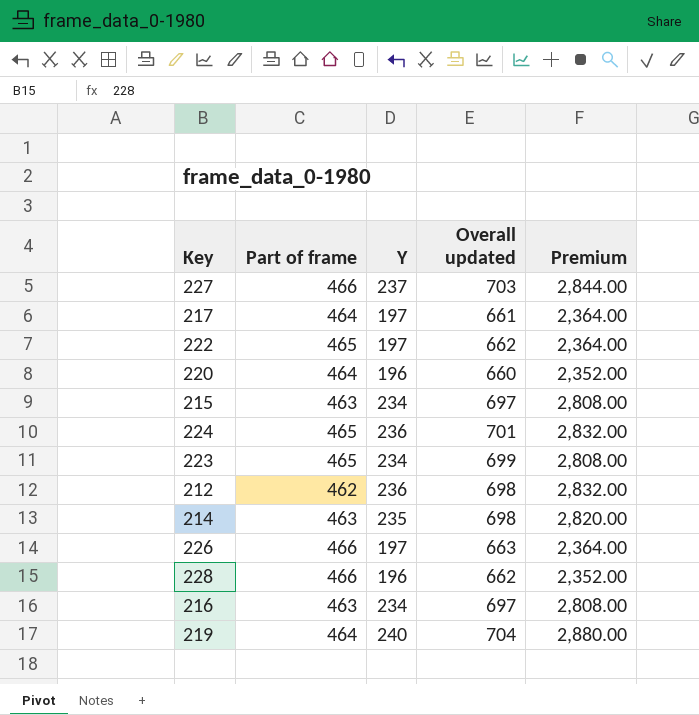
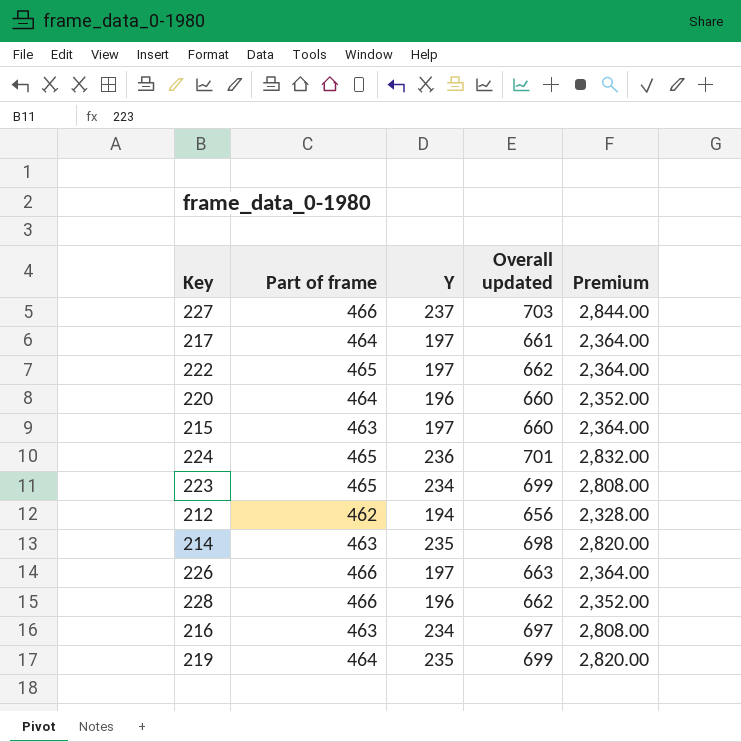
215 | Y: 234 -> 197
215 | Overall updated: 697 -> 660
215 | Premium: 2,808.00 -> 2,364.00
212 | Y: 236 -> 194
212 | Overall updated: 698 -> 656
212 | Premium: 2,832.00 -> 2,328.00
219 | Y: 240 -> 235
219 | Overall updated: 704 -> 699
219 | Premium: 2,880.00 -> 2,820.00

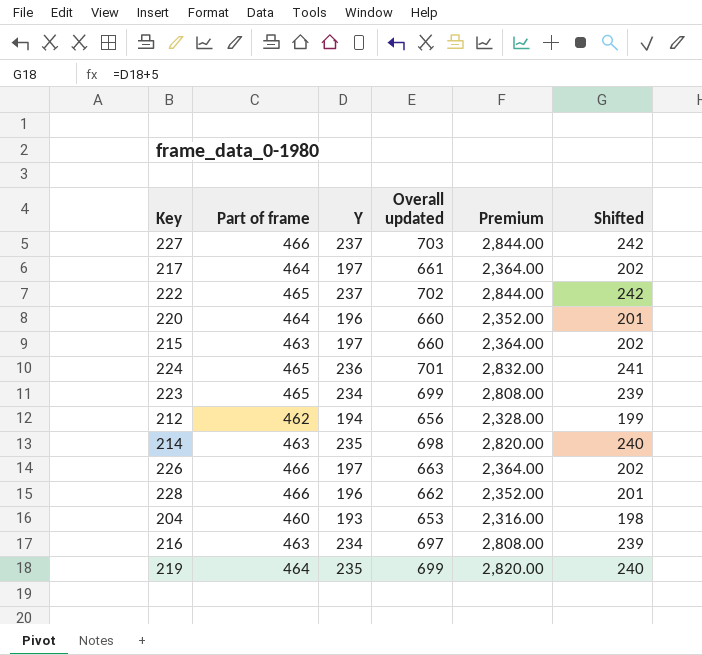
column Shifted | formula: none -> [Y] + 5
222 | Y: 197 -> 237
222 | Overall updated: 662 -> 702
222 | Premium: 2,364.00 -> 2,844.00
row 204: none -> 460 | 193 | 653 | 2,316.00 | 198

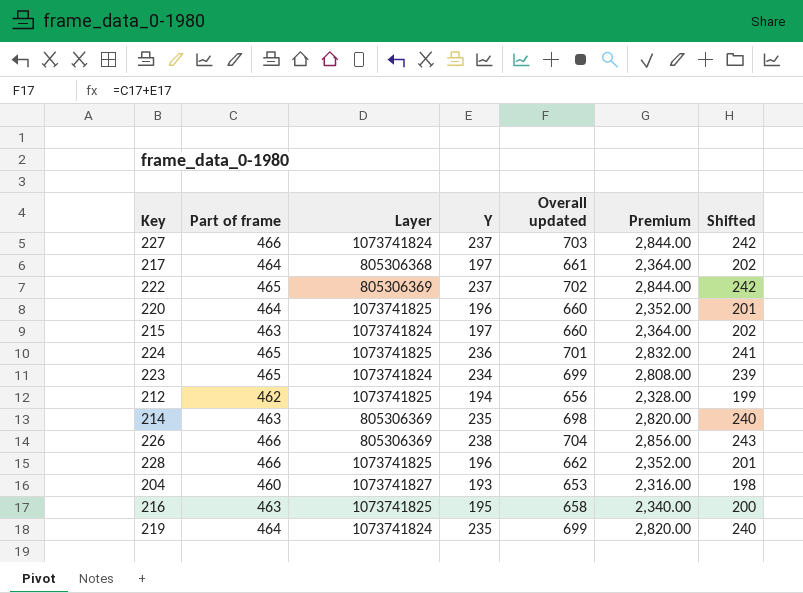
column Layer | position: none -> 3
226 | Y: 197 -> 238
226 | Overall updated: 663 -> 704
226 | Premium: 2,364.00 -> 2,856.00
226 | Shifted: 202 -> 243
216 | Y: 234 -> 195
216 | Overall updated: 697 -> 658
216 | Premium: 2,808.00 -> 2,340.00
216 | Shifted: 239 -> 200

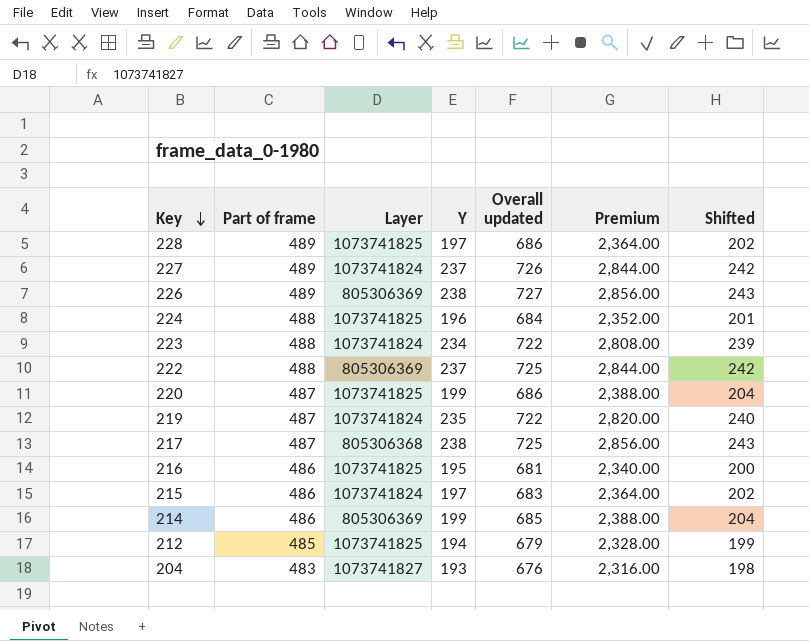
row order: none -> Key descending
228 | Part of frame: 466 -> 489
228 | Y: 196 -> 197
228 | Overall updated: 662 -> 686
228 | Premium: 2,352.00 -> 2,364.00
228 | Shifted: 201 -> 202
227 | Part of frame: 466 -> 489
227 | Overall updated: 703 -> 726
226 | Part of frame: 466 -> 489
226 | Overall updated: 704 -> 727
224 | Part of frame: 465 -> 488
224 | Y: 236 -> 196
224 | Overall updated: 701 -> 684
224 | Premium: 2,832.00 -> 2,352.00
224 | Shifted: 241 -> 201
223 | Part of frame: 465 -> 488
223 | Overall updated: 699 -> 722
222 | Part of frame: 465 -> 488
222 | Overall updated: 702 -> 725
220 | Part of frame: 464 -> 487
220 | Y: 196 -> 199
220 | Overall updated: 660 -> 686
220 | Premium: 2,352.00 -> 2,388.00
220 | Shifted: 201 -> 204
219 | Part of frame: 464 -> 487
219 | Overall updated: 699 -> 722
217 | Part of frame: 464 -> 487
217 | Y: 197 -> 238
217 | Overall updated: 661 -> 725
217 | Premium: 2,364.00 -> 2,856.00
217 | Shifted: 202 -> 243
216 | Part of frame: 463 -> 486
216 | Overall updated: 658 -> 681
215 | Part of frame: 463 -> 486
215 | Overall updated: 660 -> 683
214 | Part of frame: 463 -> 486
214 | Y: 235 -> 199
214 | Overall updated: 698 -> 685
214 | Premium: 2,820.00 -> 2,388.00
214 | Shifted: 240 -> 204
212 | Part of frame: 462 -> 485
212 | Overall updated: 656 -> 679
204 | Part of frame: 460 -> 483
204 | Overall updated: 653 -> 676

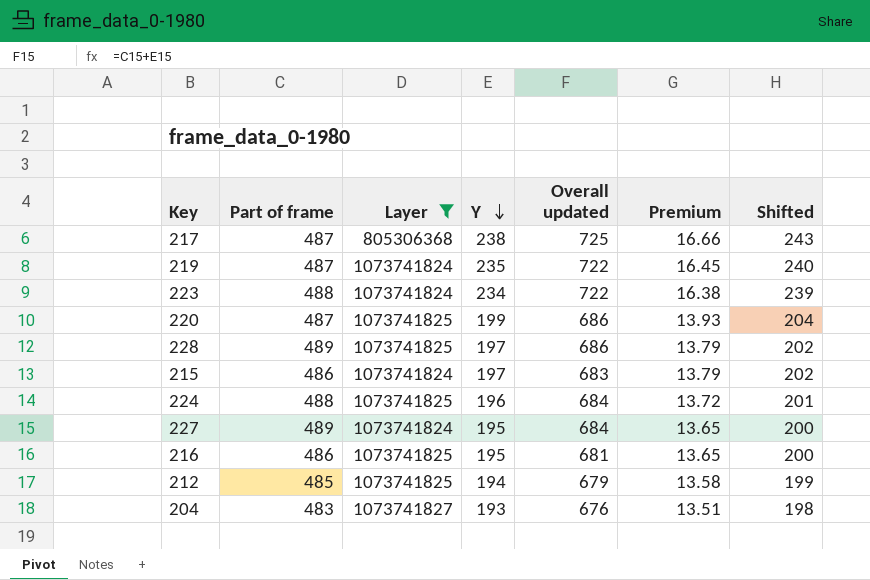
filter: none -> Layer != 805306369
row order: Key descending -> Y descending
column Premium | formula: [Y] * 12 -> [Y] * 0.07
227 | Y: 237 -> 195
227 | Overall updated: 726 -> 684
227 | Shifted: 242 -> 200

